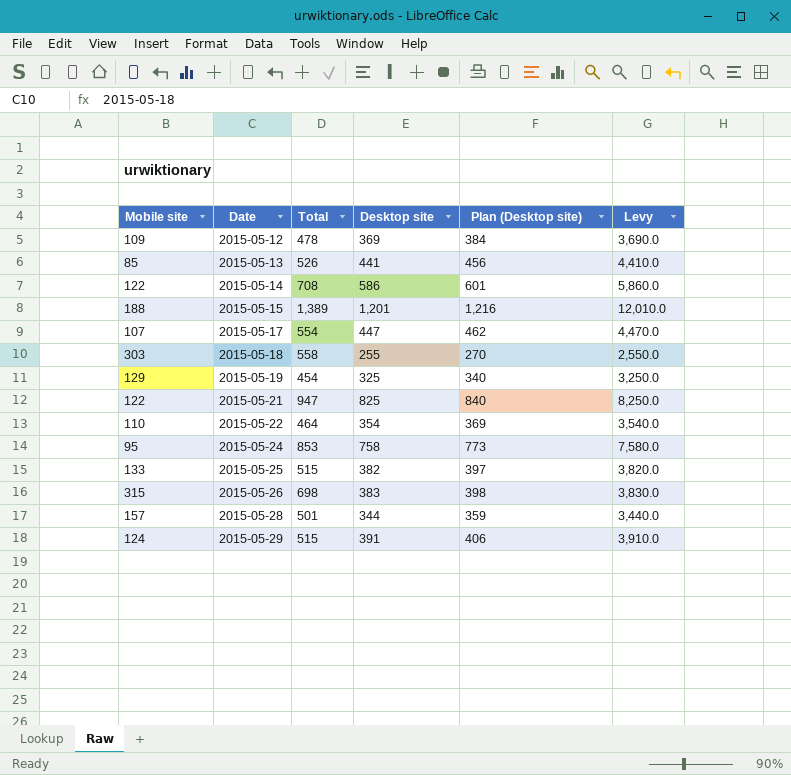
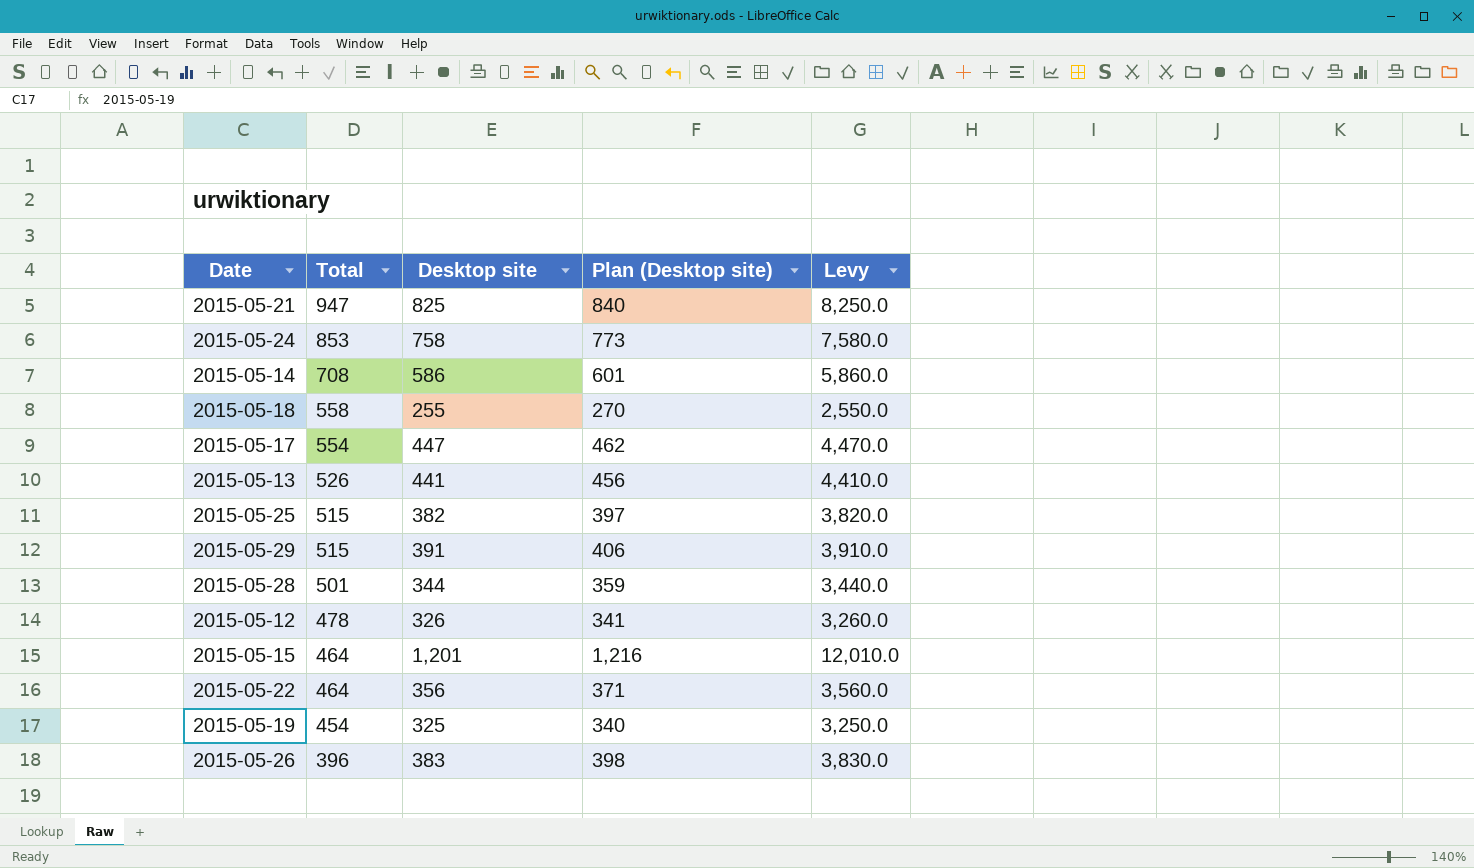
row order: Date ascending -> Total descending
column Mobile site | formula: [Total] - [Desktop site] -> none
2015-05-12 | Desktop site: 369 -> 326
2015-05-12 | Plan (Desktop site): 384 -> 341
2015-05-12 | Levy: 3,690.0 -> 3,260.0
2015-05-15 | Total: 1,389 -> 464
2015-05-22 | Desktop site: 354 -> 356
2015-05-22 | Plan (Desktop site): 369 -> 371
2015-05-22 | Levy: 3,540.0 -> 3,560.0
2015-05-26 | Total: 698 -> 396

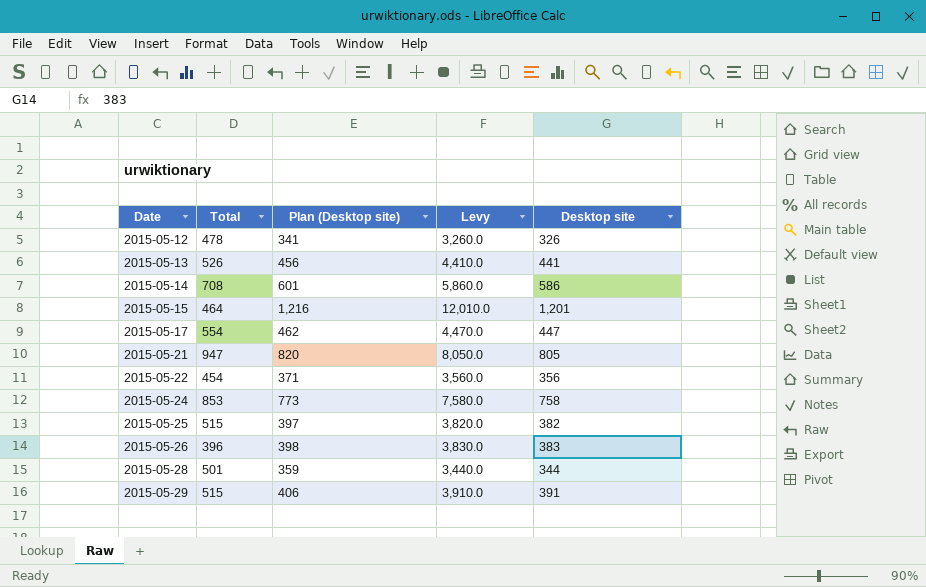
row order: Total descending -> Date ascending
column Desktop site | position: 3 -> 5
row 2015-05-18: 558 | 255 | 270 | 2,550.0 -> none
row 2015-05-19: 454 | 325 | 340 | 3,250.0 -> none
2015-05-21 | Plan (Desktop site): 840 -> 820
2015-05-21 | Levy: 8,250.0 -> 8,050.0
2015-05-21 | Desktop site: 825 -> 805
2015-05-22 | Total: 464 -> 454

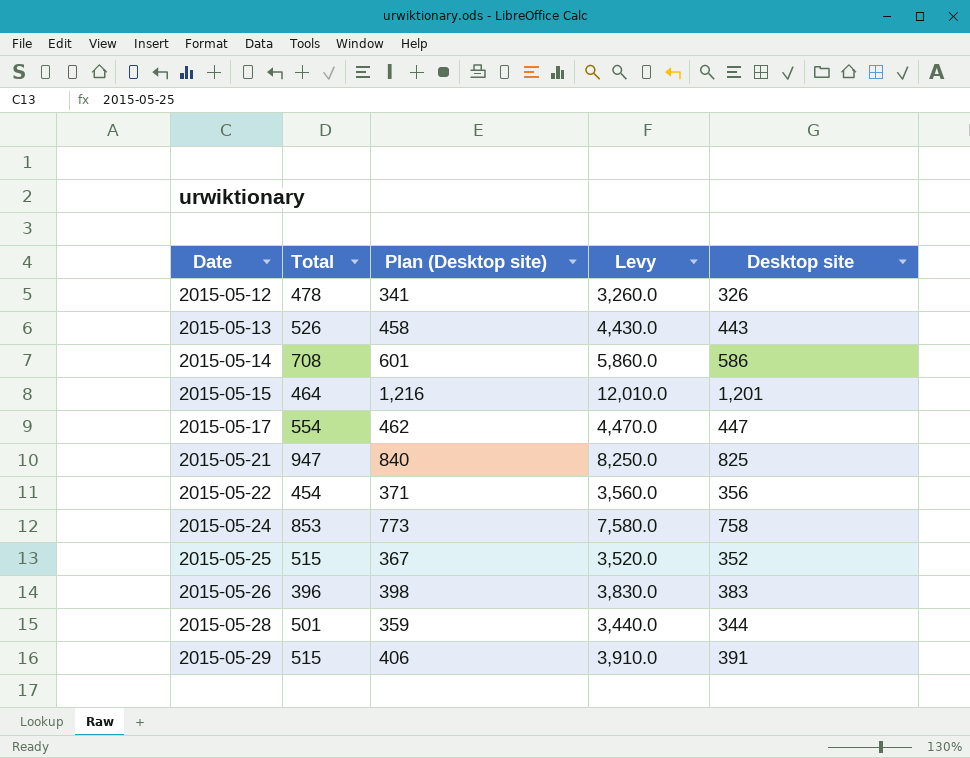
2015-05-13 | Plan (Desktop site): 456 -> 458
2015-05-13 | Levy: 4,410.0 -> 4,430.0
2015-05-13 | Desktop site: 441 -> 443
2015-05-21 | Plan (Desktop site): 820 -> 840
2015-05-21 | Levy: 8,050.0 -> 8,250.0
2015-05-21 | Desktop site: 805 -> 825
2015-05-25 | Plan (Desktop site): 397 -> 367
2015-05-25 | Levy: 3,820.0 -> 3,520.0
2015-05-25 | Desktop site: 382 -> 352

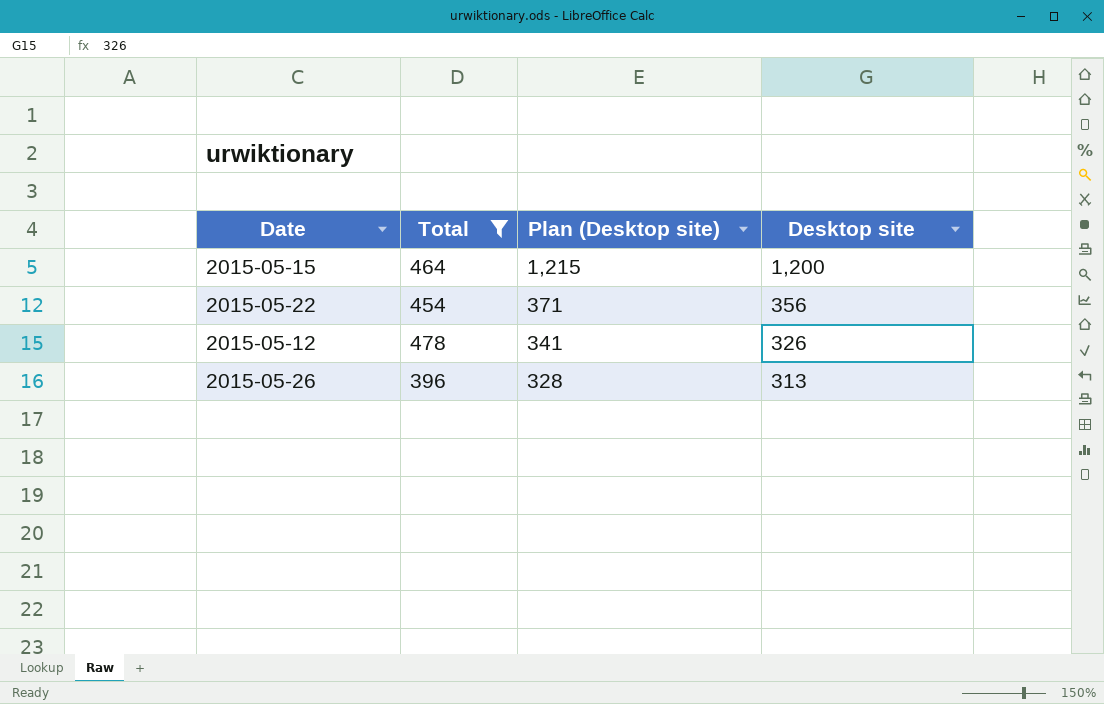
filter: none -> Total <= 478
row order: Date ascending -> Plan (Desktop site) descending
column Levy | formula: [Desktop site] * 10 -> none
2015-05-15 | Plan (Desktop site): 1,216 -> 1,215
2015-05-15 | Desktop site: 1,201 -> 1,200
2015-05-26 | Plan (Desktop site): 398 -> 328
2015-05-26 | Desktop site: 383 -> 313

